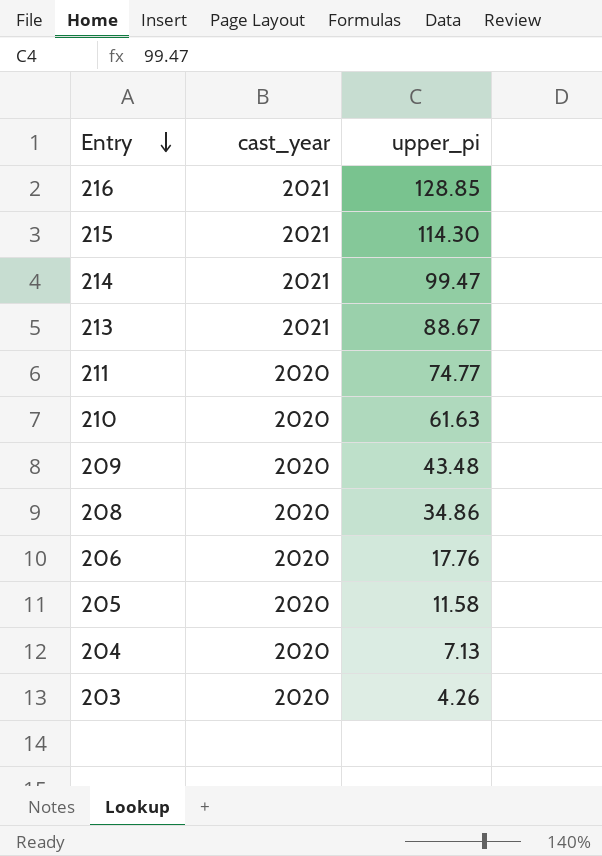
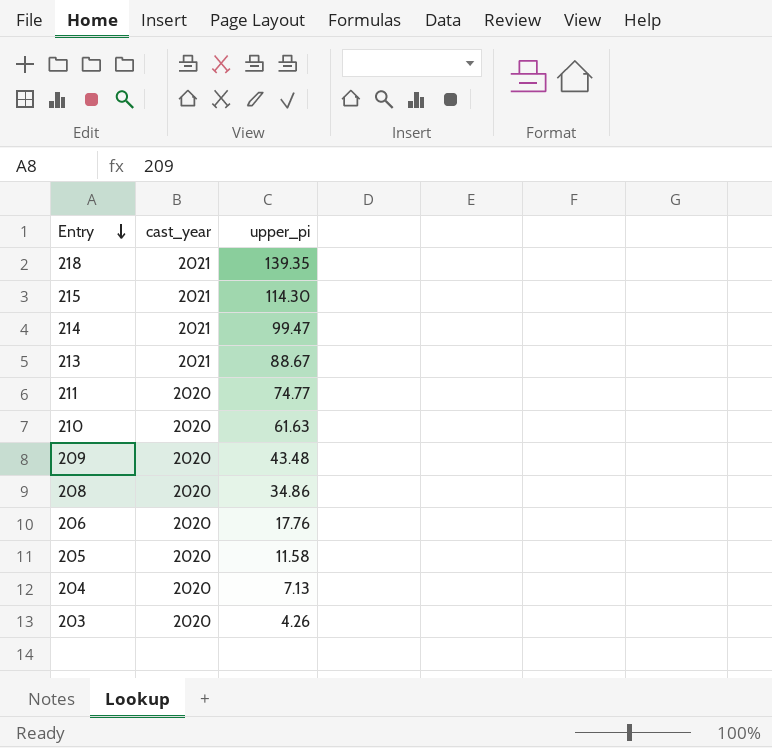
row 216: 2021 | 128.85 -> none
row 218: none -> 2021 | 139.35

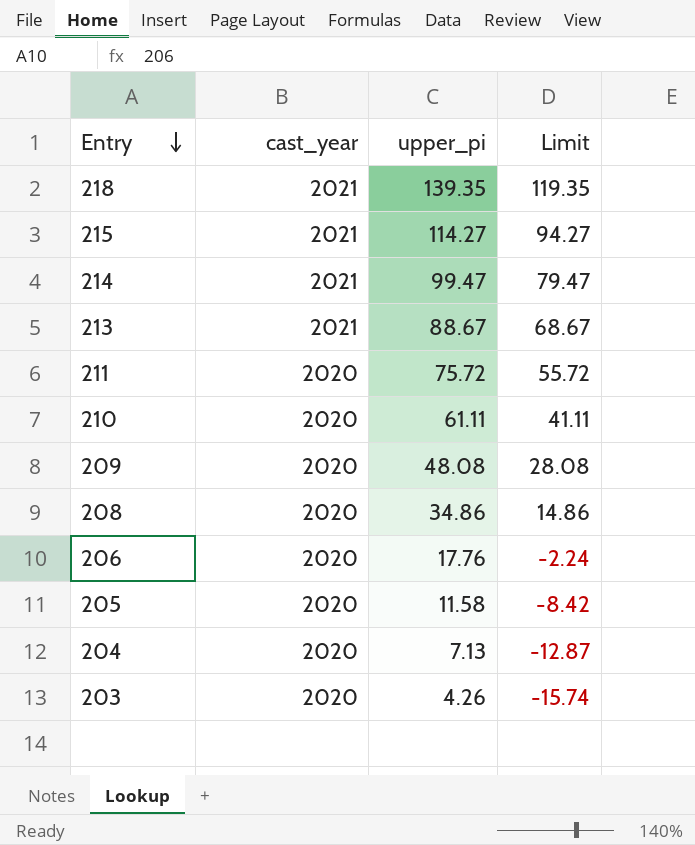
column Limit | formula: none -> [upper_pi] - 20
215 | upper_pi: 114.30 -> 114.27
211 | upper_pi: 74.77 -> 75.72
210 | upper_pi: 61.63 -> 61.11
209 | upper_pi: 43.48 -> 48.08

